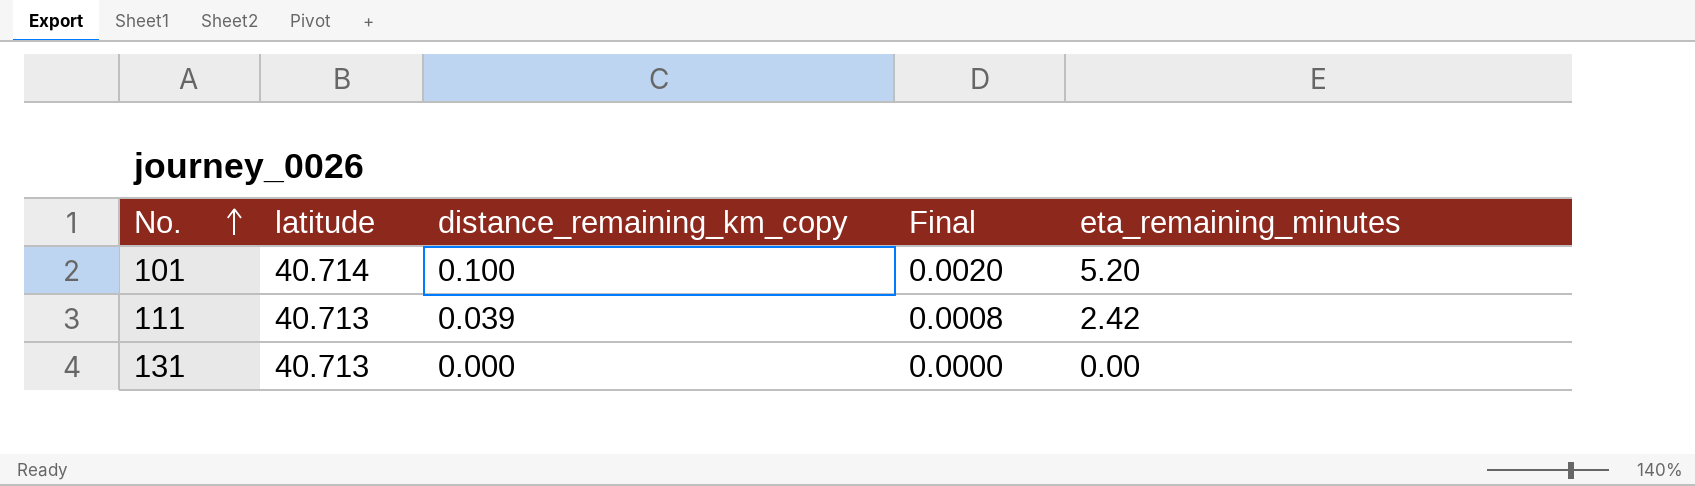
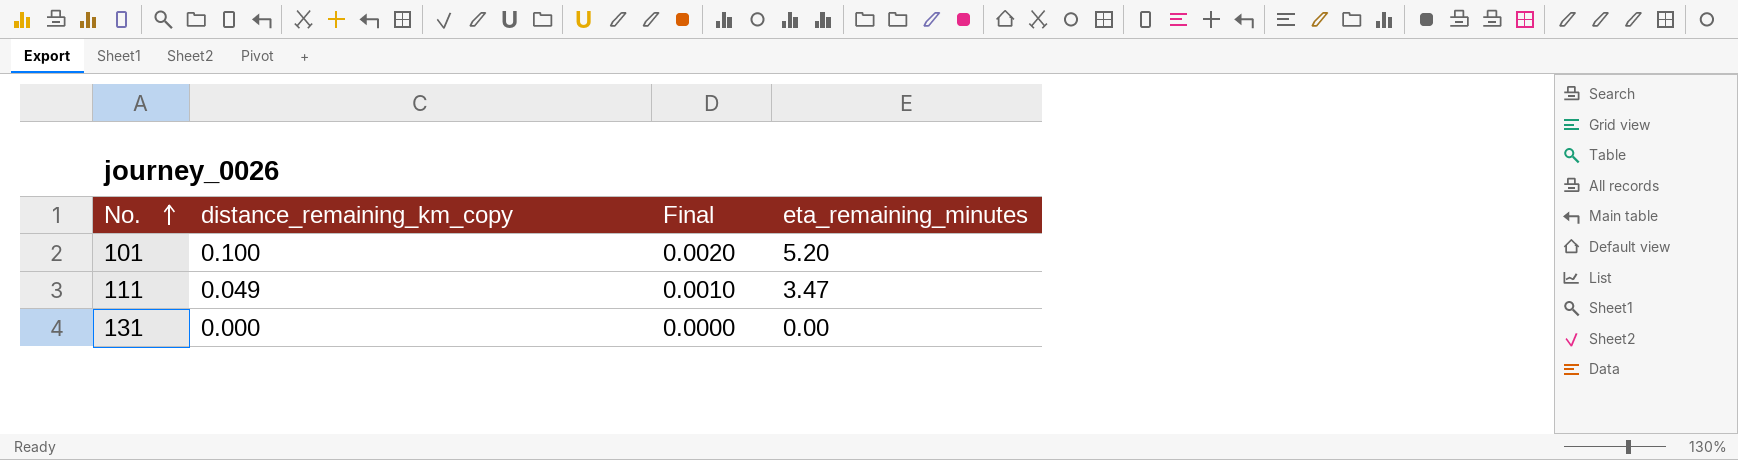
column latitude | position: 2 -> none
111 | distance_remaining_km_copy: 0.039 -> 0.049
111 | Final: 0.0008 -> 0.0010
111 | eta_remaining_minutes: 2.42 -> 3.47

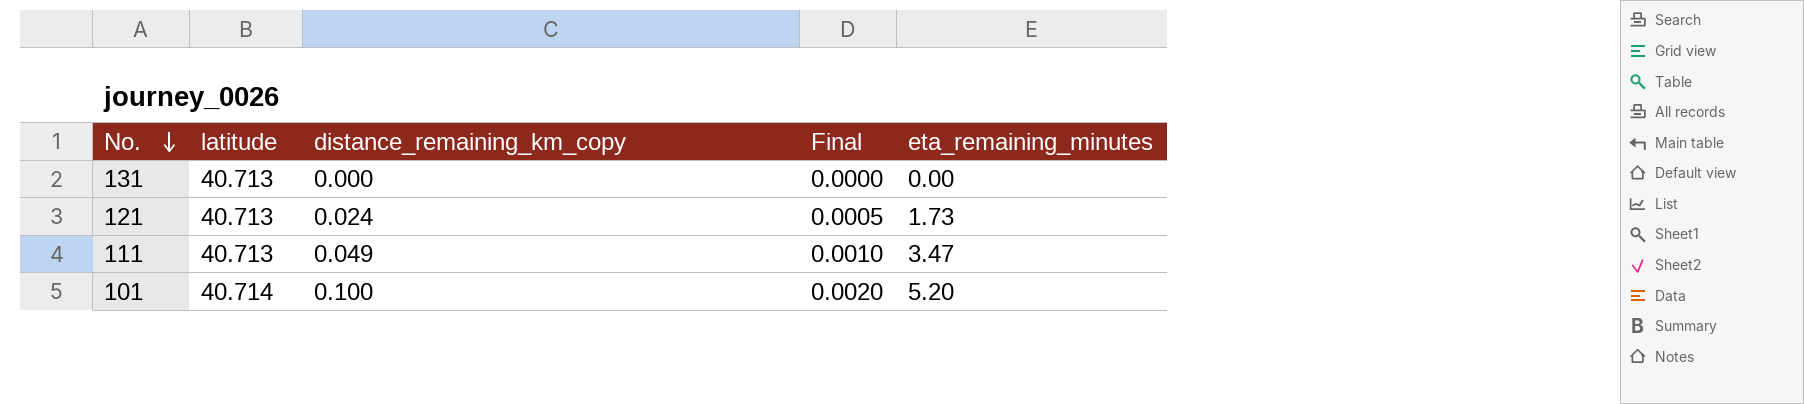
row order: No. ascending -> No. descending
column latitude | position: none -> 2
row 121: none -> 40.713 | 0.024 | 0.0005 | 1.73

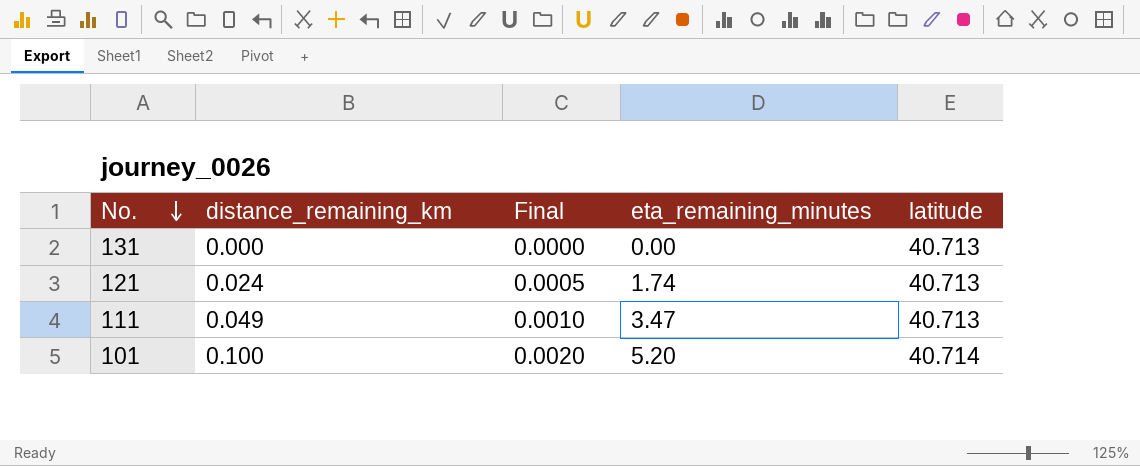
column name: distance_remaining_km_copy -> distance_remaining_km
column latitude | position: 2 -> 5
121 | eta_remaining_minutes: 1.73 -> 1.74

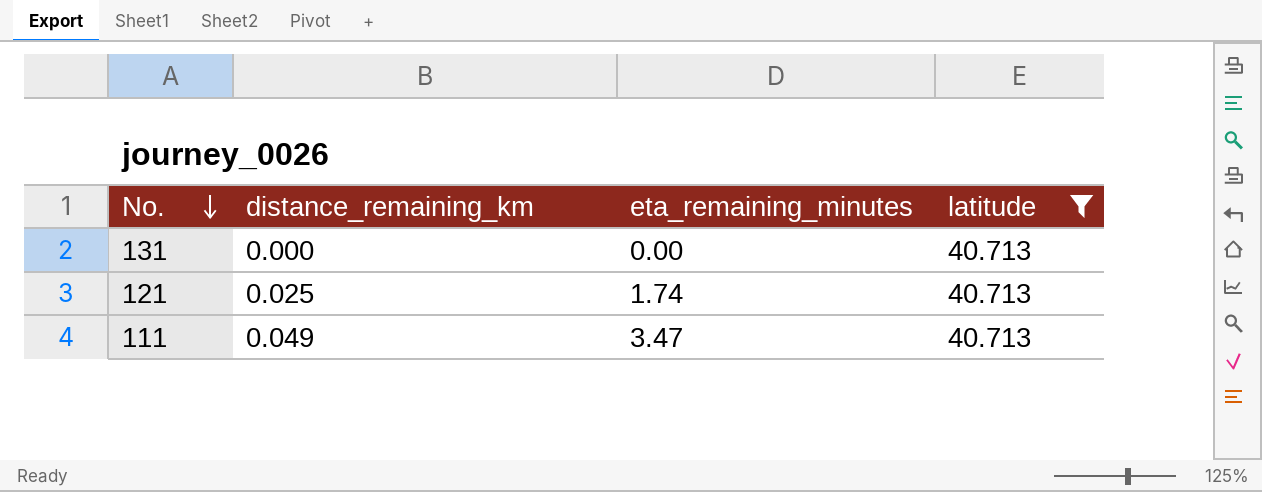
filter: none -> latitude = 40.713
column Final | formula: [distance_remaining_km] * 0.02 -> none
121 | distance_remaining_km: 0.024 -> 0.025

